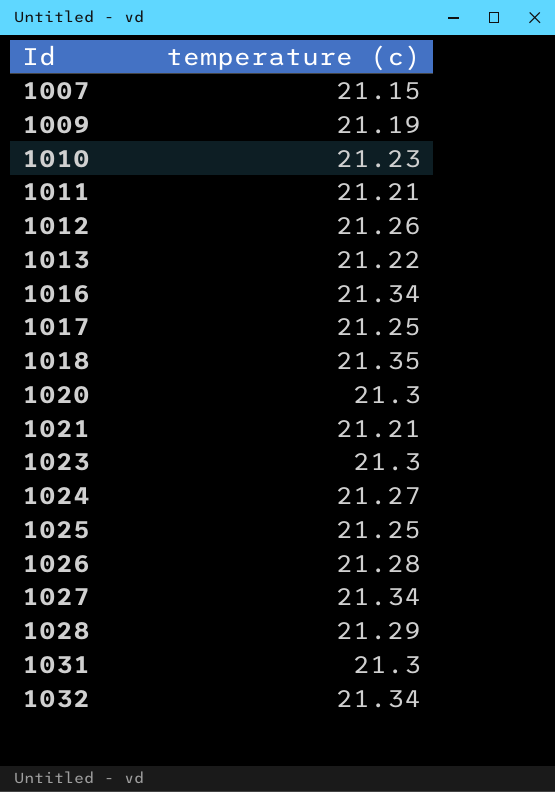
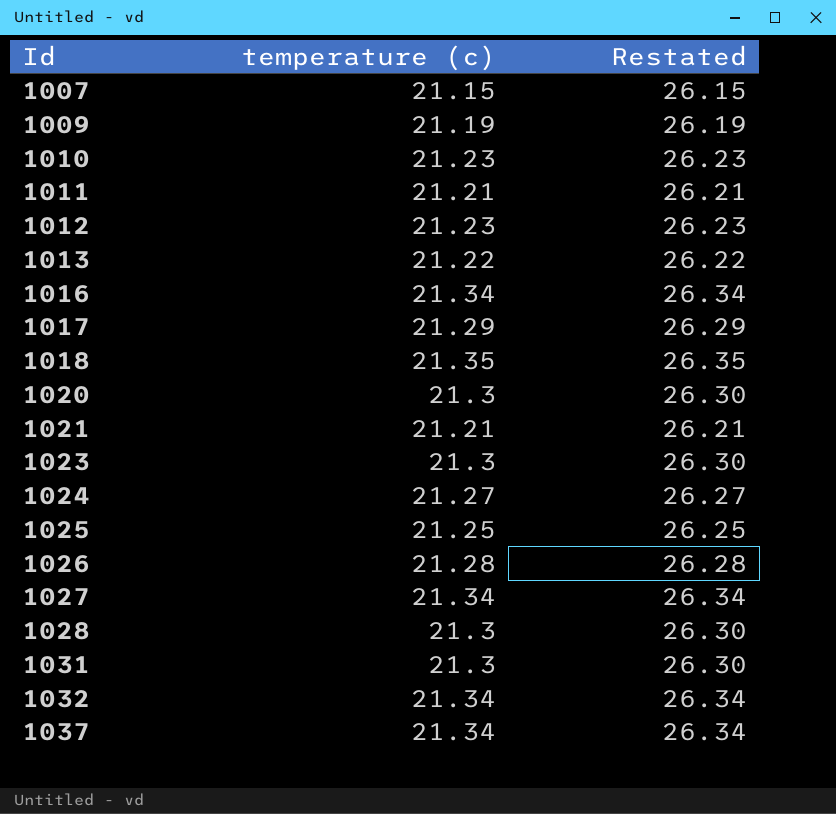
column Restated | formula: none -> [temperature (c)] + 5
1012 | temperature (c): 21.26 -> 21.23
1017 | temperature (c): 21.25 -> 21.29
1028 | temperature (c): 21.29 -> 21.3
row 1037: none -> 21.34 | 26.34

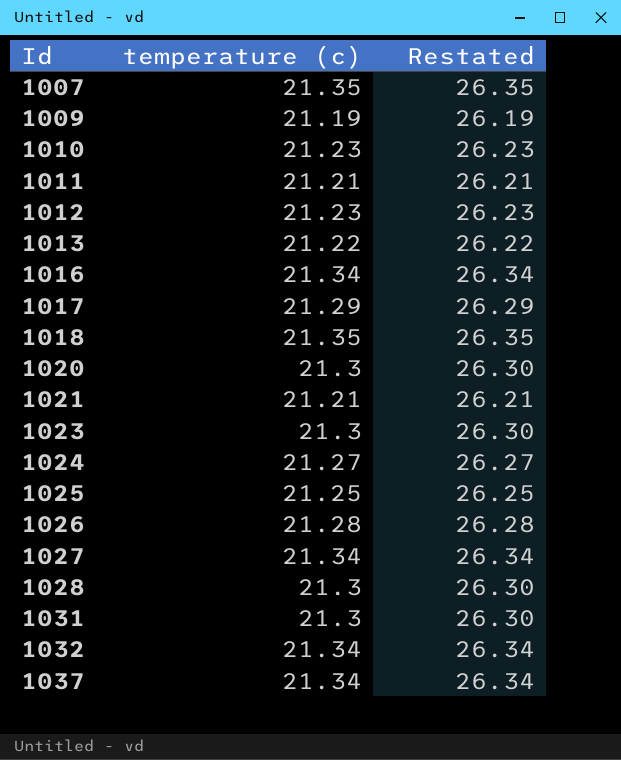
1007 | temperature (c): 21.15 -> 21.35
1007 | Restated: 26.15 -> 26.35

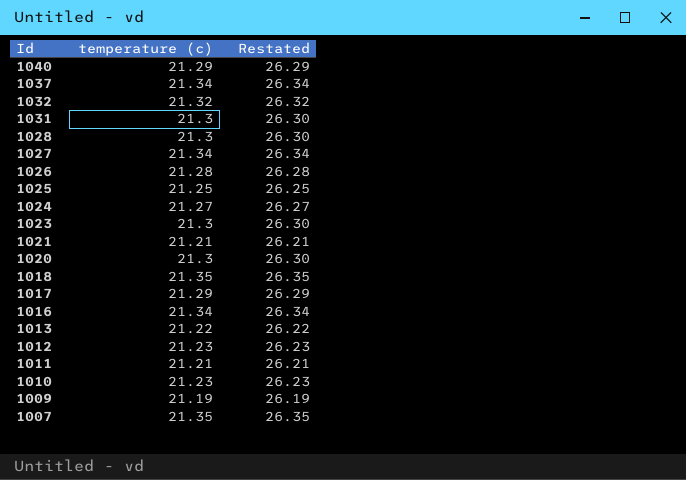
row order: Id ascending -> Id descending
row 1040: none -> 21.29 | 26.29
1032 | temperature (c): 21.34 -> 21.32
1032 | Restated: 26.34 -> 26.32

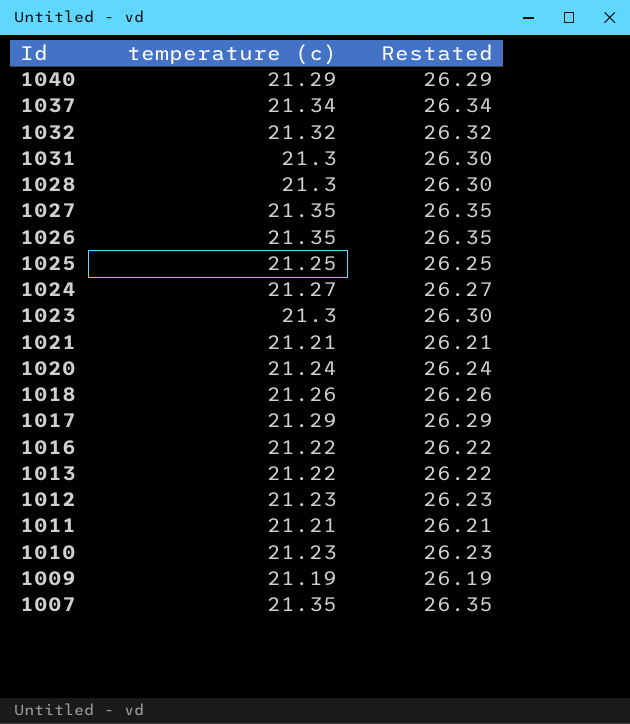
1027 | temperature (c): 21.34 -> 21.35
1027 | Restated: 26.34 -> 26.35
1026 | temperature (c): 21.28 -> 21.35
1026 | Restated: 26.28 -> 26.35
1020 | temperature (c): 21.3 -> 21.24
1020 | Restated: 26.30 -> 26.24
1018 | temperature (c): 21.35 -> 21.26
1018 | Restated: 26.35 -> 26.26
1016 | temperature (c): 21.34 -> 21.22
1016 | Restated: 26.34 -> 26.22

